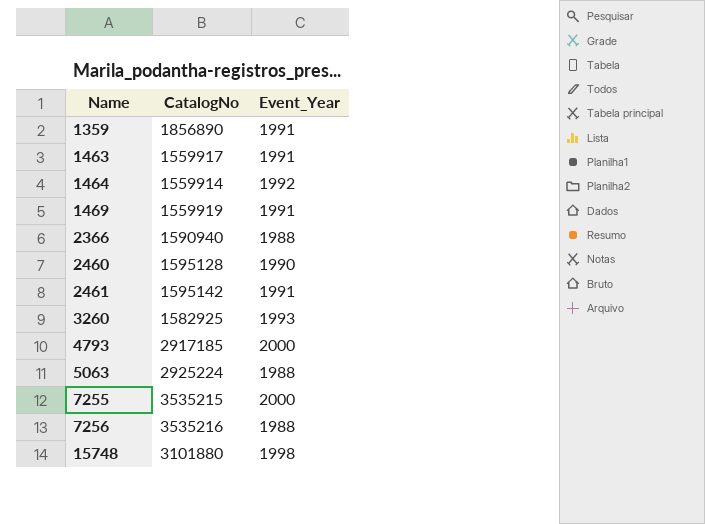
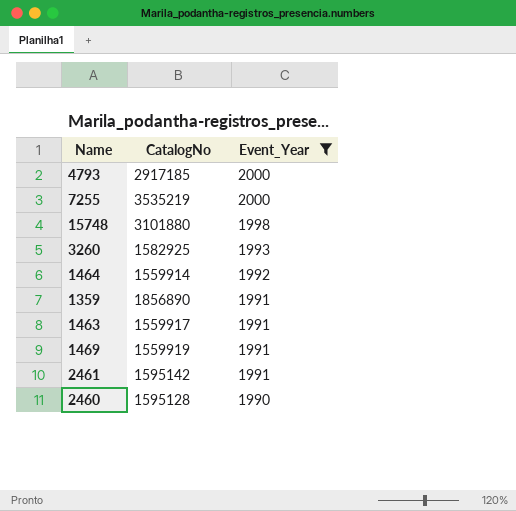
filter: none -> Event_Year != 1988
row order: Name ascending -> Event_Year descending
7255 | CatalogNo: 3535215 -> 3535219

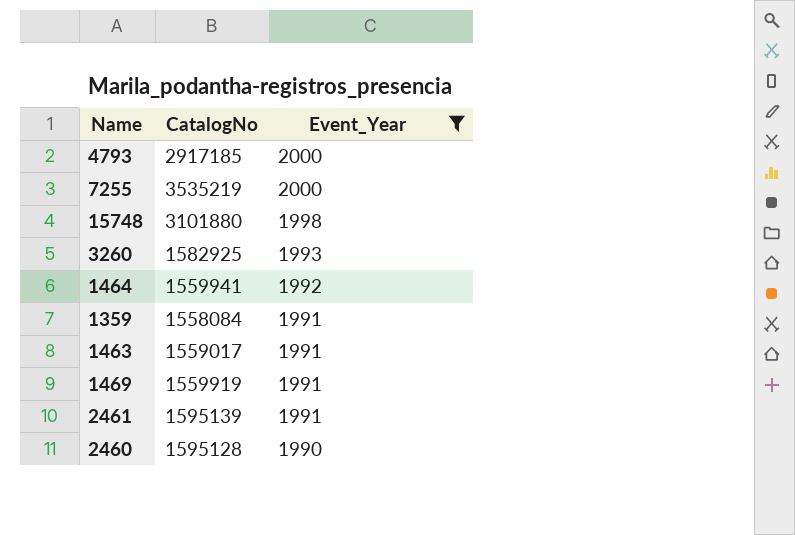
1464 | CatalogNo: 1559914 -> 1559941
1359 | CatalogNo: 1856890 -> 1558084
1463 | CatalogNo: 1559917 -> 1559017
2461 | CatalogNo: 1595142 -> 1595139

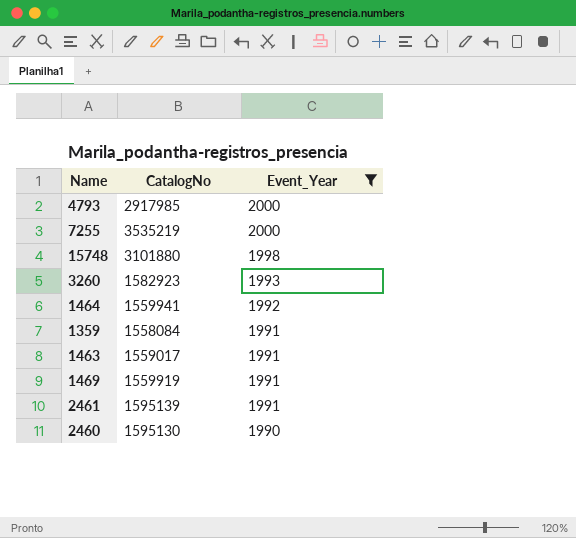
4793 | CatalogNo: 2917185 -> 2917985
3260 | CatalogNo: 1582925 -> 1582923
2460 | CatalogNo: 1595128 -> 1595130

